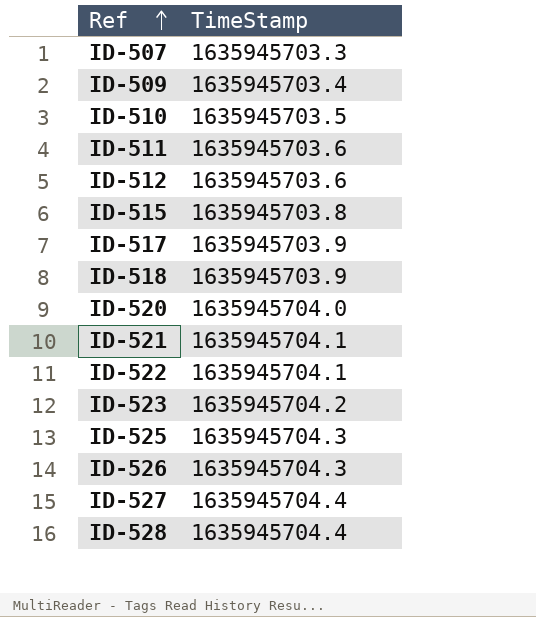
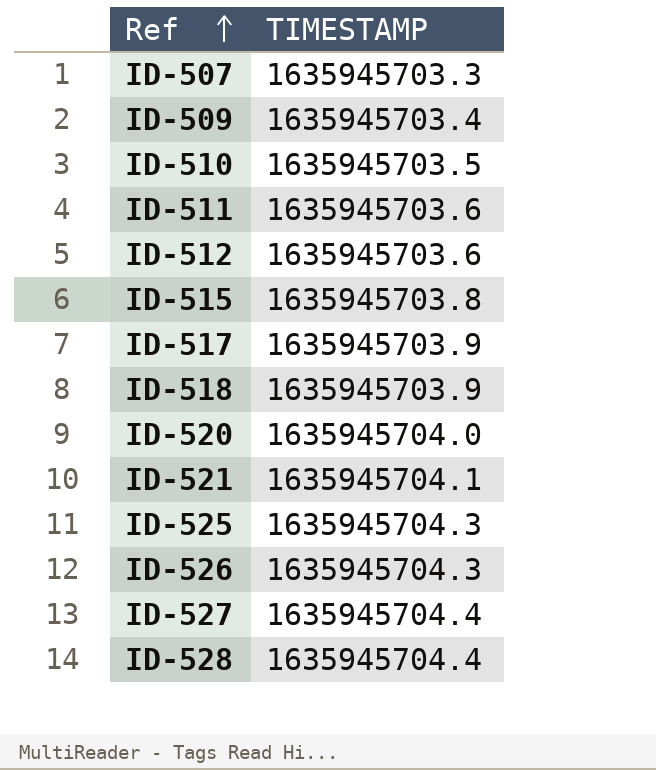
column name: TimeStamp -> TIMESTAMP
row ID-522: 1635945704.1 -> none
row ID-523: 1635945704.2 -> none

